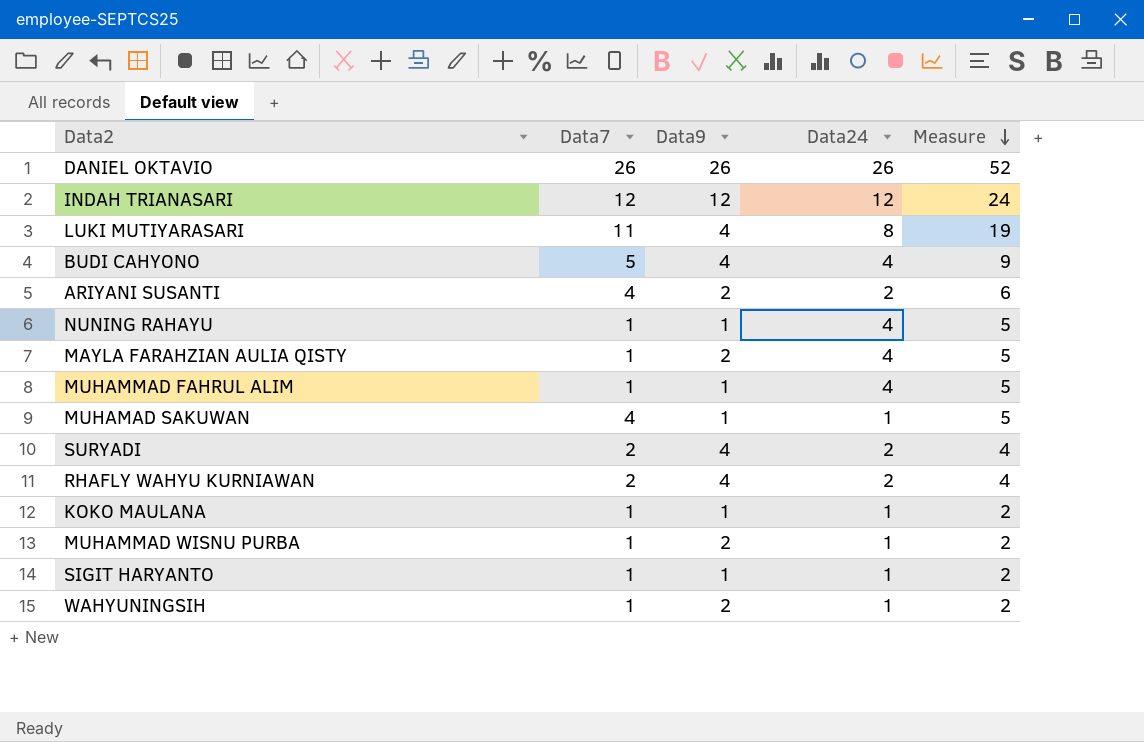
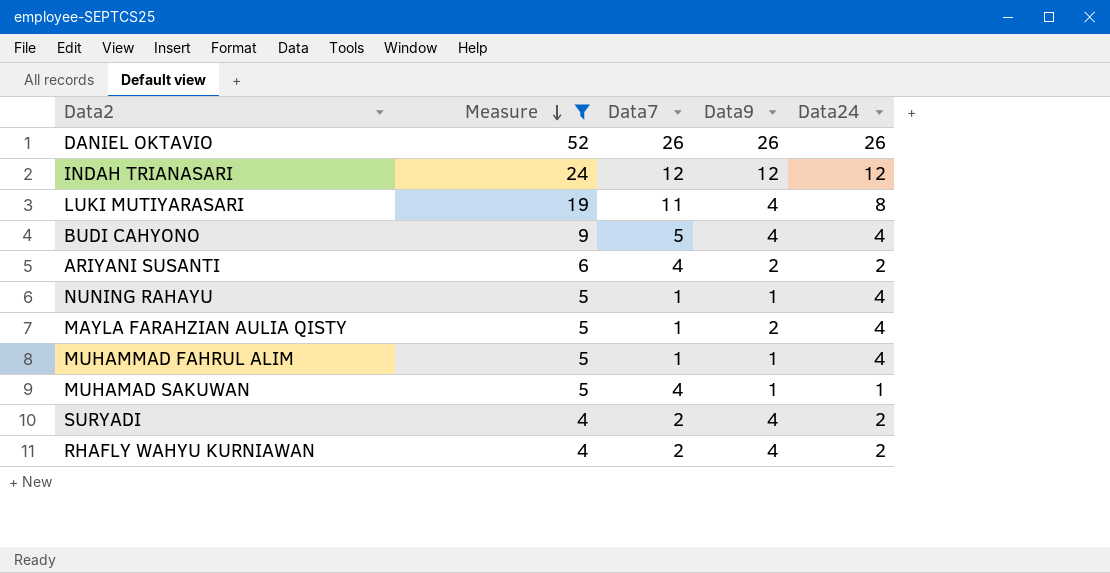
filter: none -> Measure != 2
column Measure | position: 5 -> 2

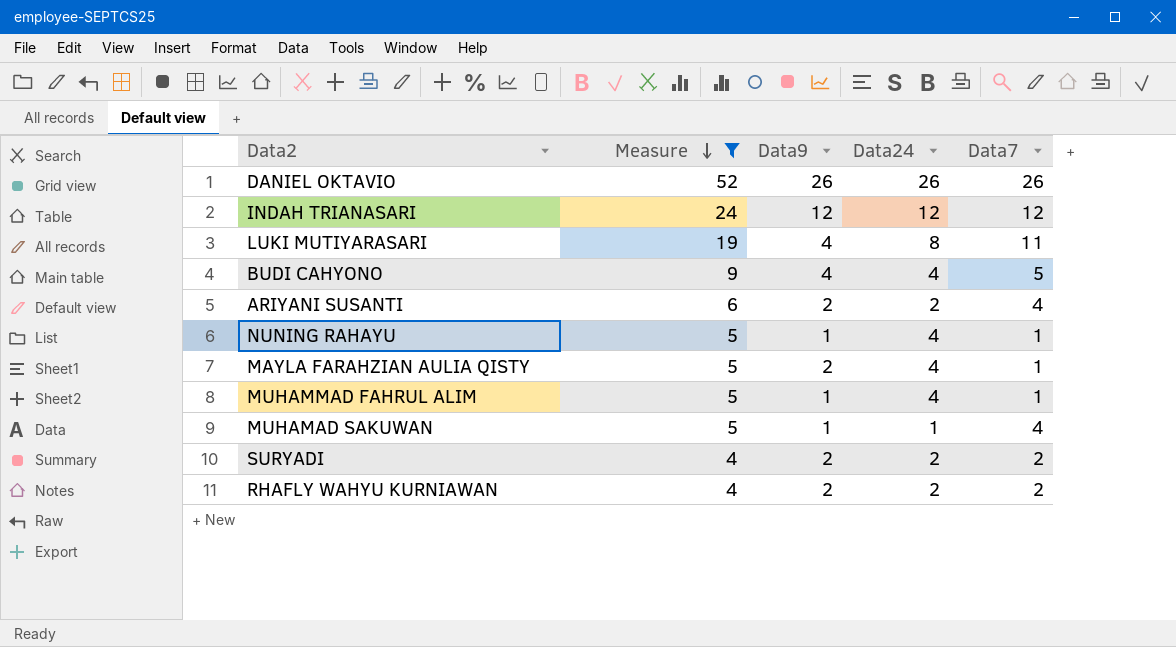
column Data7 | position: 3 -> 5
SURYADI | Data9: 4 -> 2
RHAFLY WAHYU KURNIAWAN | Data9: 4 -> 2

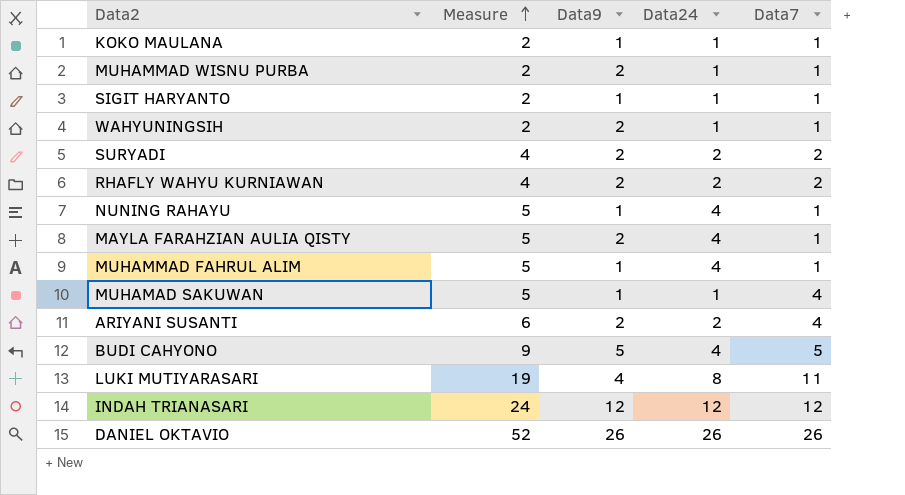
filter: Measure != 2 -> none
row order: Measure descending -> Measure ascending
BUDI CAHYONO | Data9: 4 -> 5

